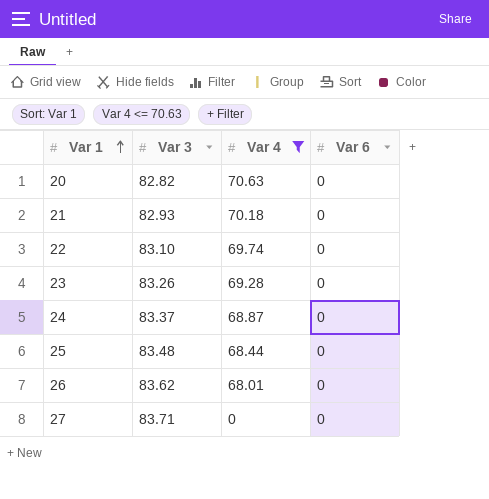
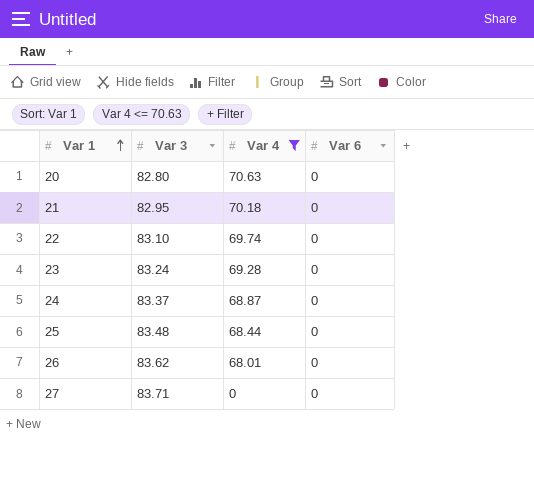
20 | Var 3: 82.82 -> 82.80
21 | Var 3: 82.93 -> 82.95
23 | Var 3: 83.26 -> 83.24

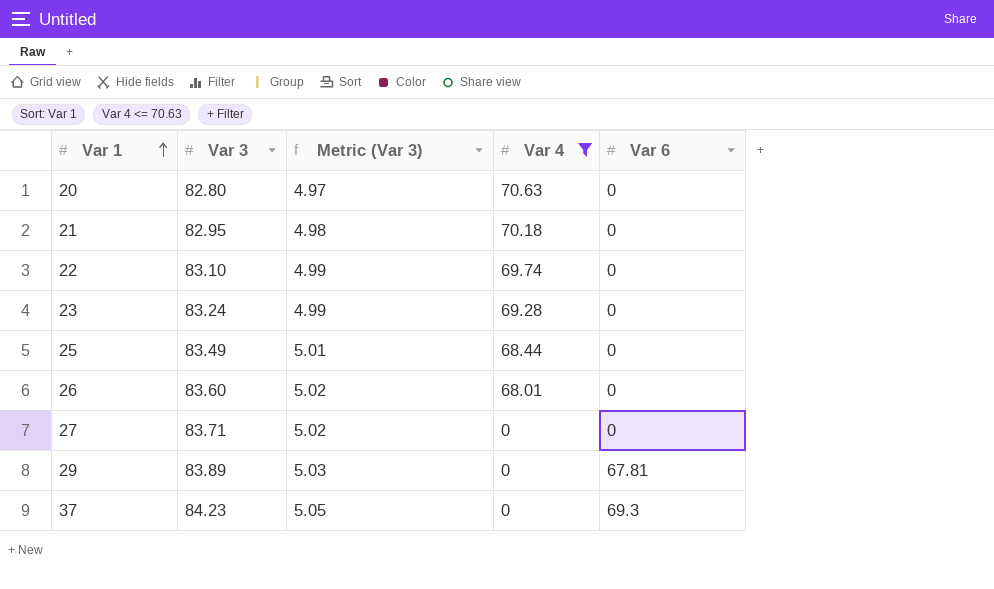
column Metric (Var 3) | formula: none -> [Var 3] * 0.06
row 24: 83.37 | 68.87 | 0 -> none
25 | Var 3: 83.48 -> 83.49
26 | Var 3: 83.62 -> 83.60
row 29: none -> 83.89 | 5.03 | 0 | 67.81
row 37: none -> 84.23 | 5.05 | 0 | 69.3

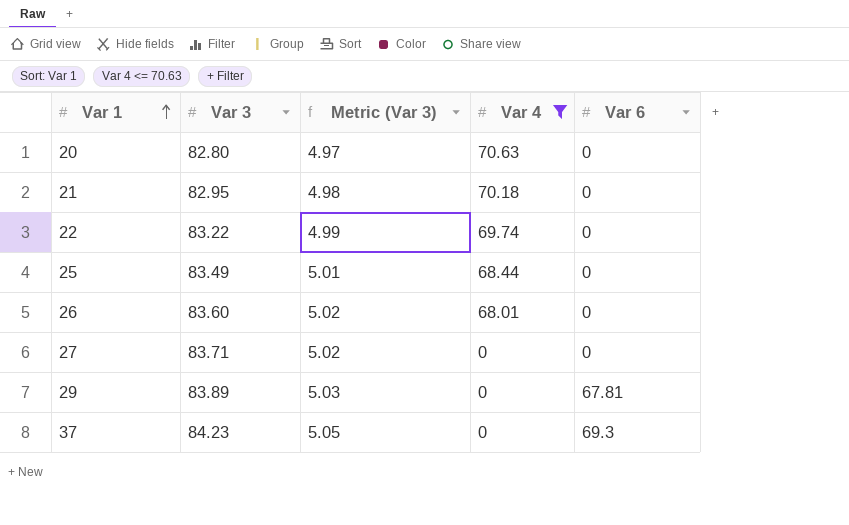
row 23: 83.24 | 4.99 | 69.28 | 0 -> none
22 | Var 3: 83.10 -> 83.22

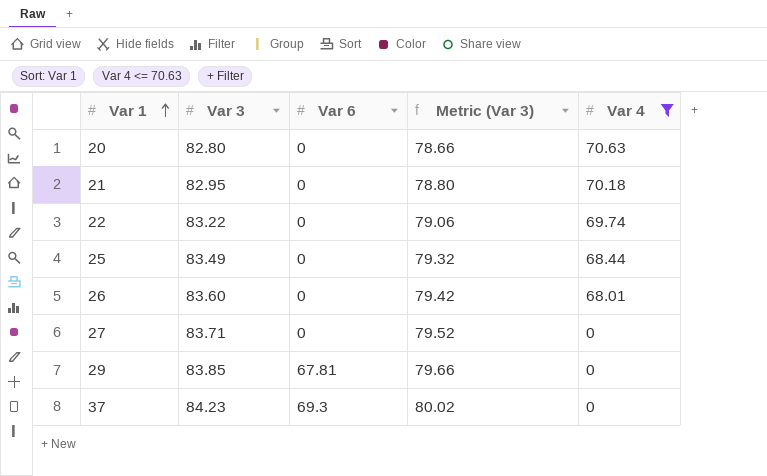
column Var 6 | position: 5 -> 3
column Metric (Var 3) | formula: [Var 3] * 0.06 -> [Var 3] * 0.95
29 | Var 3: 83.89 -> 83.85

